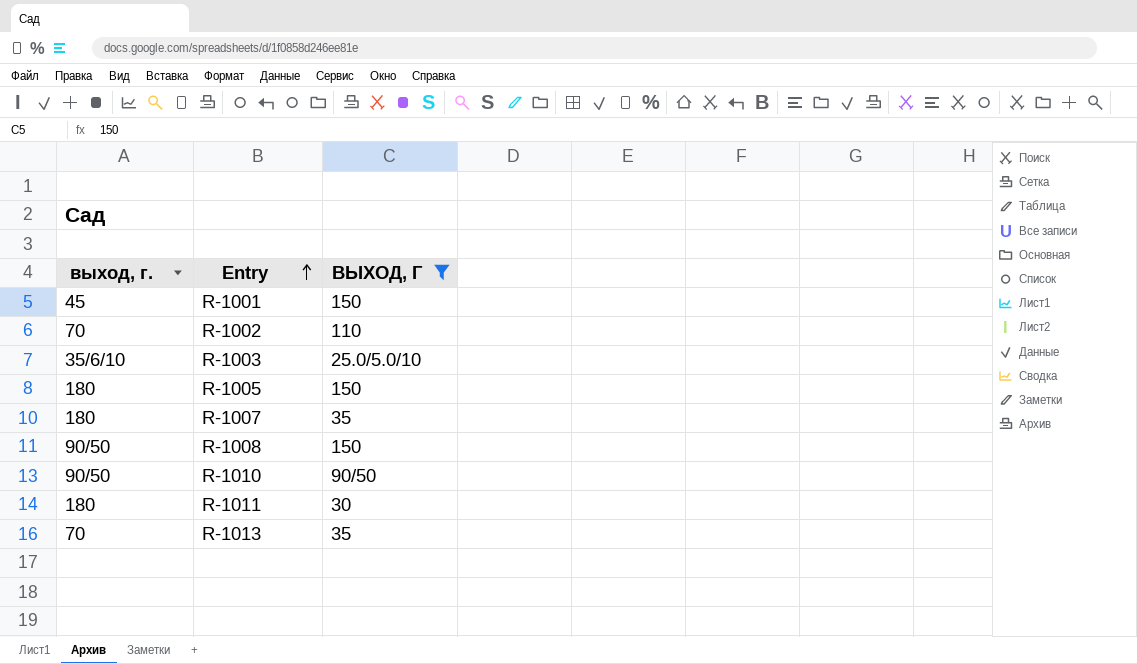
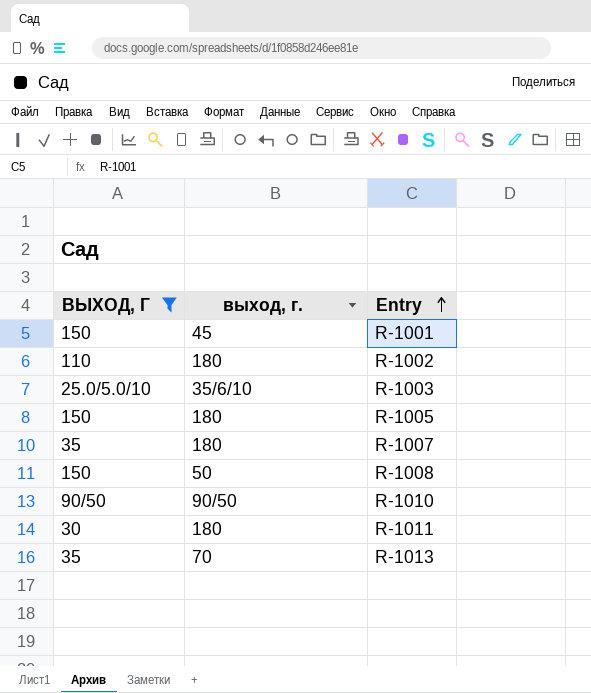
column ВЫХОД, Г | position: 3 -> 1
R-1002 | выход, г.: 70 -> 180
R-1008 | выход, г.: 90/50 -> 50

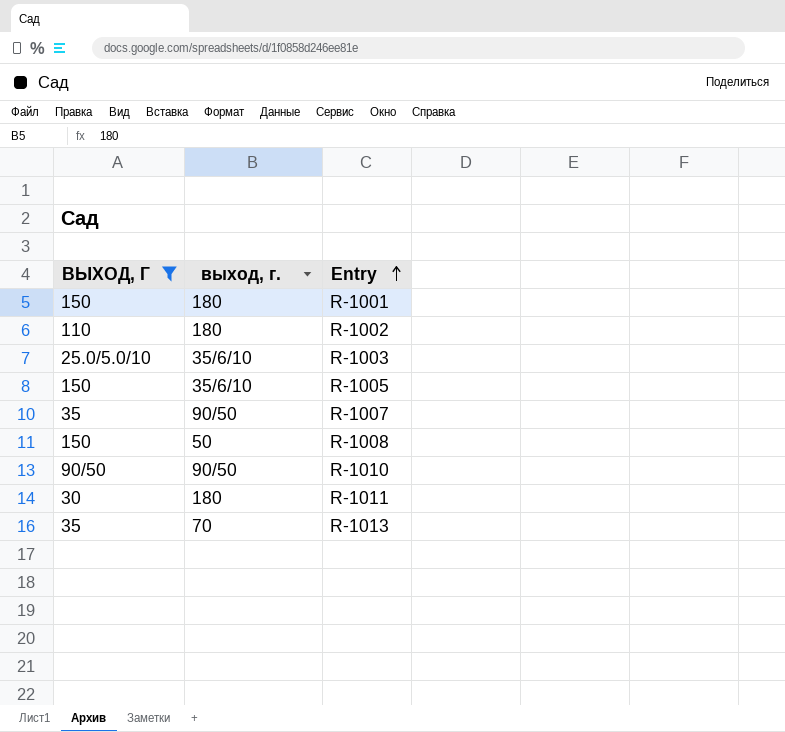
R-1001 | выход, г.: 45 -> 180
R-1005 | выход, г.: 180 -> 35/6/10
R-1007 | выход, г.: 180 -> 90/50

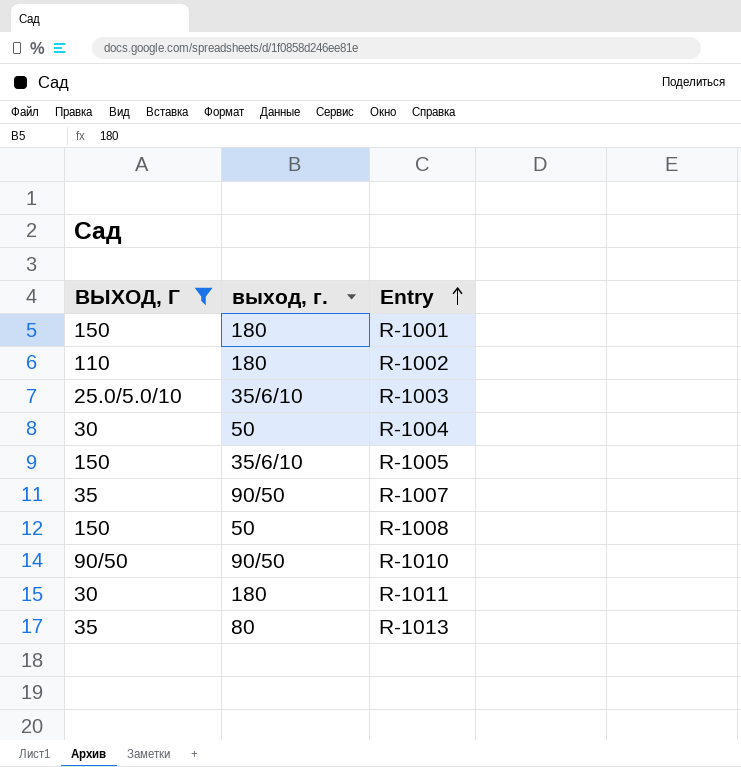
row R-1004: none -> 30 | 50
R-1013 | выход, г.: 70 -> 80

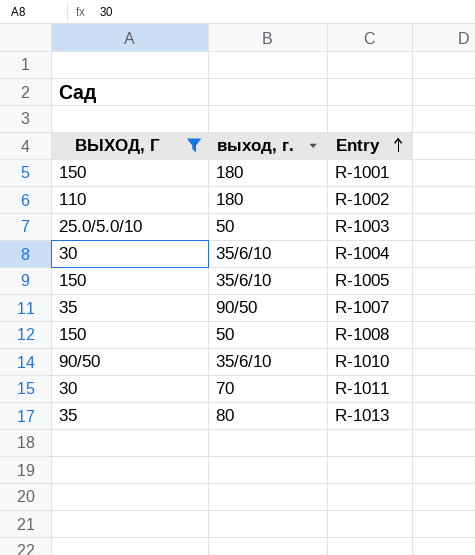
R-1003 | выход, г.: 35/6/10 -> 50
R-1004 | выход, г.: 50 -> 35/6/10
R-1010 | выход, г.: 90/50 -> 35/6/10
R-1011 | выход, г.: 180 -> 70

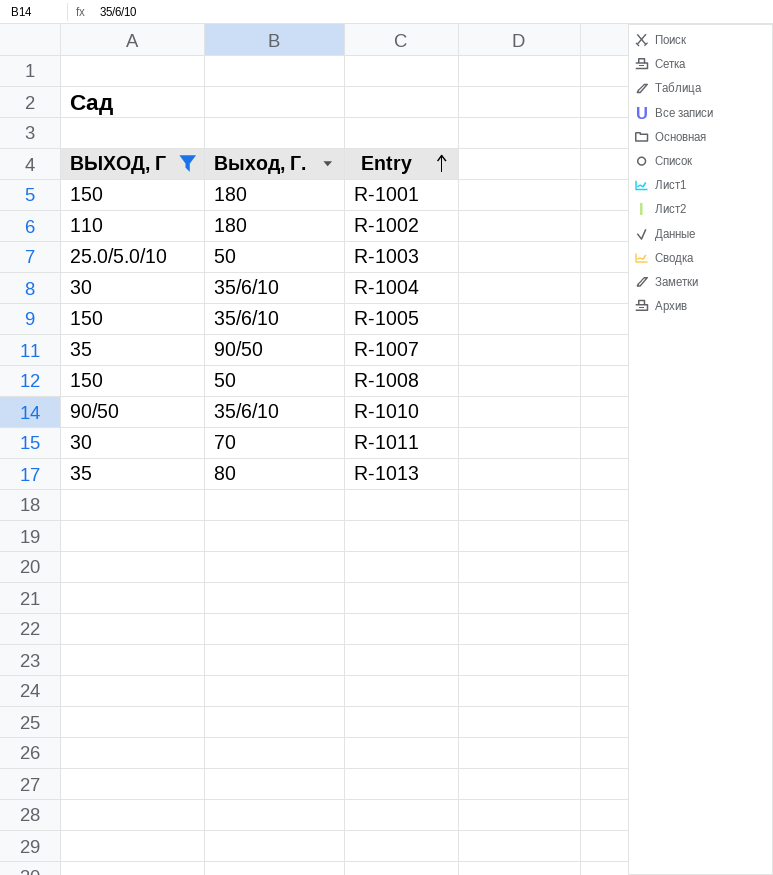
column name: выход, г. -> Выход, Г.

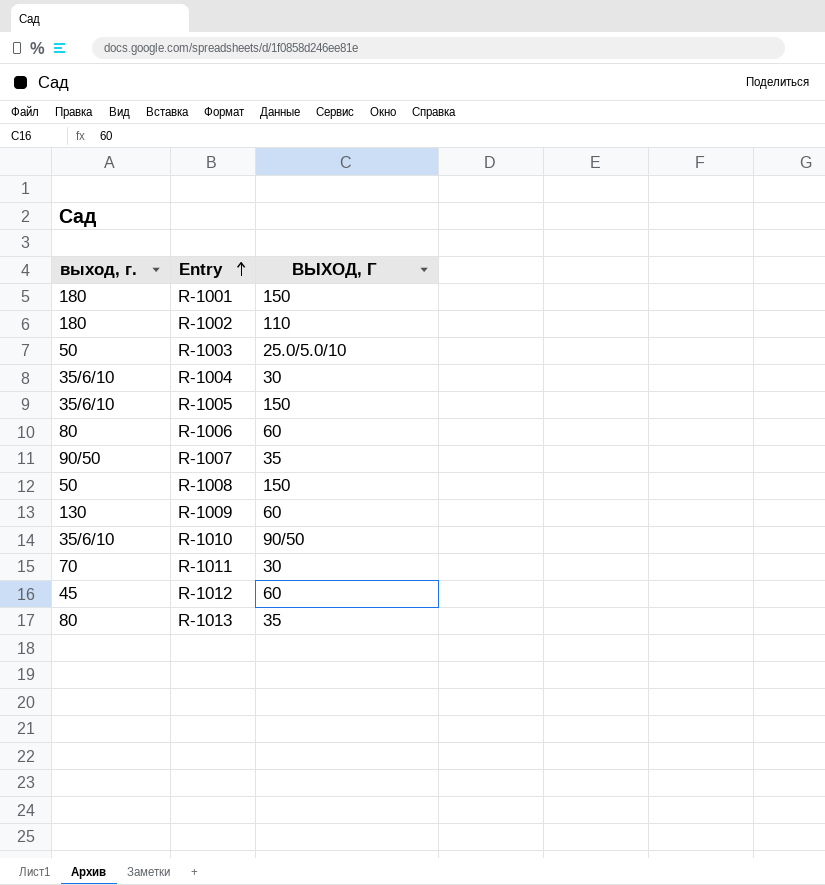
filter: ВЫХОД, Г != 60 -> none
column name: Выход, Г. -> выход, г.
column ВЫХОД, Г | position: 1 -> 3

